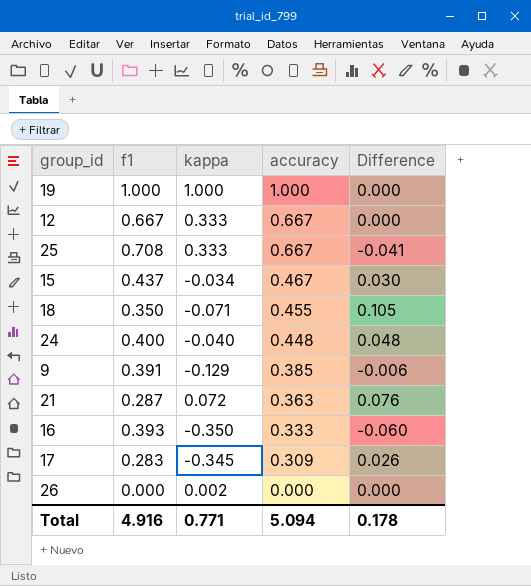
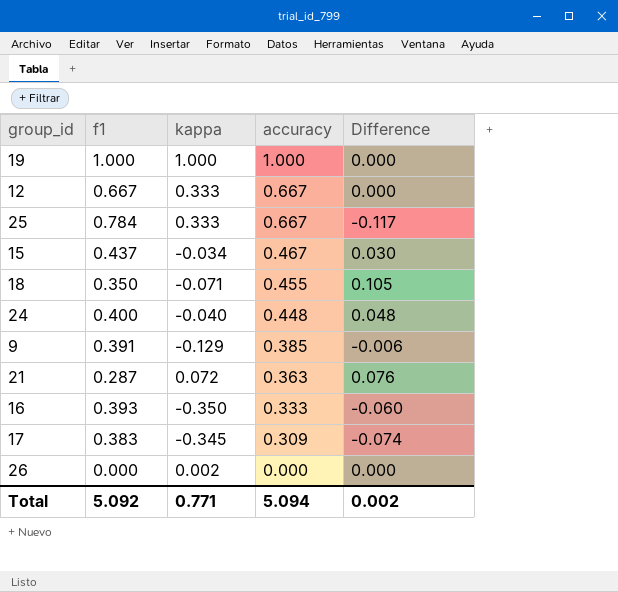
25 | f1: 0.708 -> 0.784
25 | Difference: -0.041 -> -0.117
17 | f1: 0.283 -> 0.383
17 | Difference: 0.026 -> -0.074
Total | f1: 4.916 -> 5.092
Total | Difference: 0.178 -> 0.002

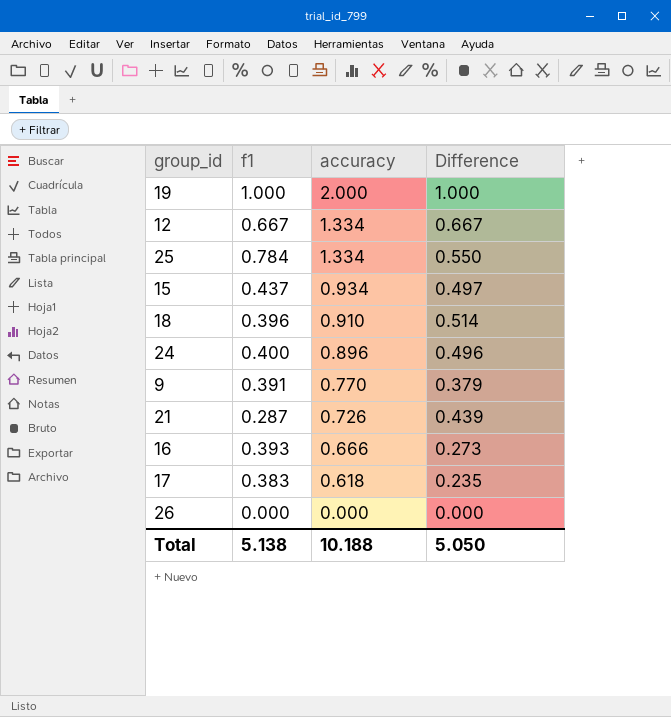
column kappa | position: 3 -> none
19 | accuracy: 1.000 -> 2.000
19 | Difference: 0.000 -> 1.000
12 | accuracy: 0.667 -> 1.334
12 | Difference: 0.000 -> 0.667
25 | accuracy: 0.667 -> 1.334
25 | Difference: -0.117 -> 0.550
15 | accuracy: 0.467 -> 0.934
15 | Difference: 0.030 -> 0.497
18 | f1: 0.350 -> 0.396
18 | accuracy: 0.455 -> 0.910
18 | Difference: 0.105 -> 0.514
24 | accuracy: 0.448 -> 0.896
24 | Difference: 0.048 -> 0.496
9 | accuracy: 0.385 -> 0.770
9 | Difference: -0.006 -> 0.379
21 | accuracy: 0.363 -> 0.726
21 | Difference: 0.076 -> 0.439
16 | accuracy: 0.333 -> 0.666
16 | Difference: -0.060 -> 0.273
17 | accuracy: 0.309 -> 0.618
17 | Difference: -0.074 -> 0.235
Total | f1: 5.092 -> 5.138
Total | accuracy: 5.094 -> 10.188
Total | Difference: 0.002 -> 5.050

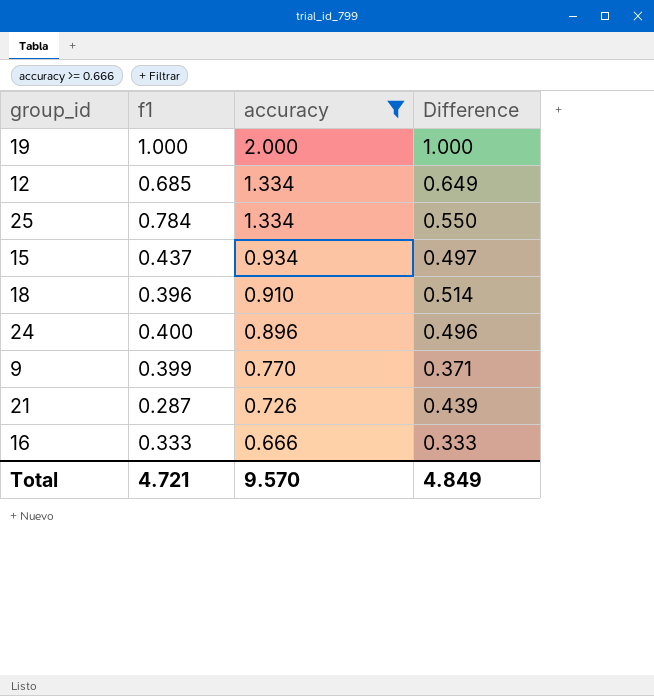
filter: none -> accuracy >= 0.666
12 | f1: 0.667 -> 0.685
12 | Difference: 0.667 -> 0.649
9 | f1: 0.391 -> 0.399
9 | Difference: 0.379 -> 0.371
16 | f1: 0.393 -> 0.333
16 | Difference: 0.273 -> 0.333
Total | f1: 5.138 -> 4.721
Total | accuracy: 10.188 -> 9.570
Total | Difference: 5.050 -> 4.849

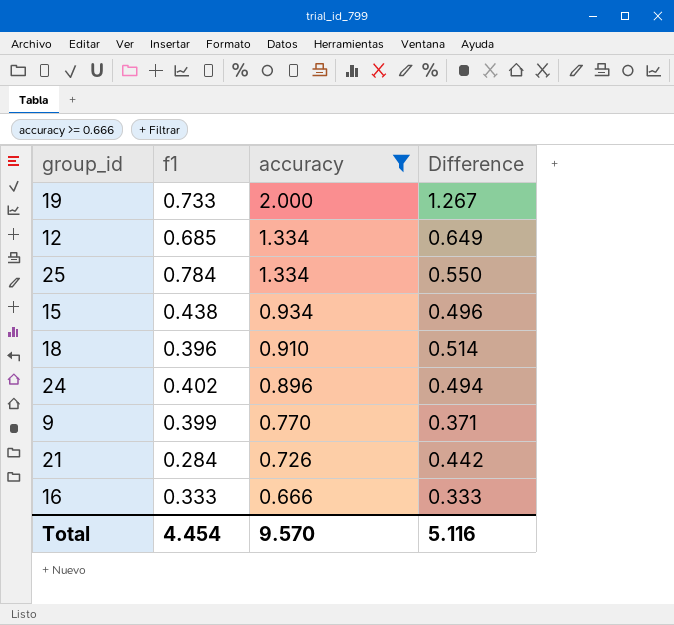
19 | f1: 1.000 -> 0.733
19 | Difference: 1.000 -> 1.267
15 | f1: 0.437 -> 0.438
15 | Difference: 0.497 -> 0.496
24 | f1: 0.400 -> 0.402
24 | Difference: 0.496 -> 0.494
21 | f1: 0.287 -> 0.284
21 | Difference: 0.439 -> 0.442
Total | f1: 4.721 -> 4.454
Total | Difference: 4.849 -> 5.116

